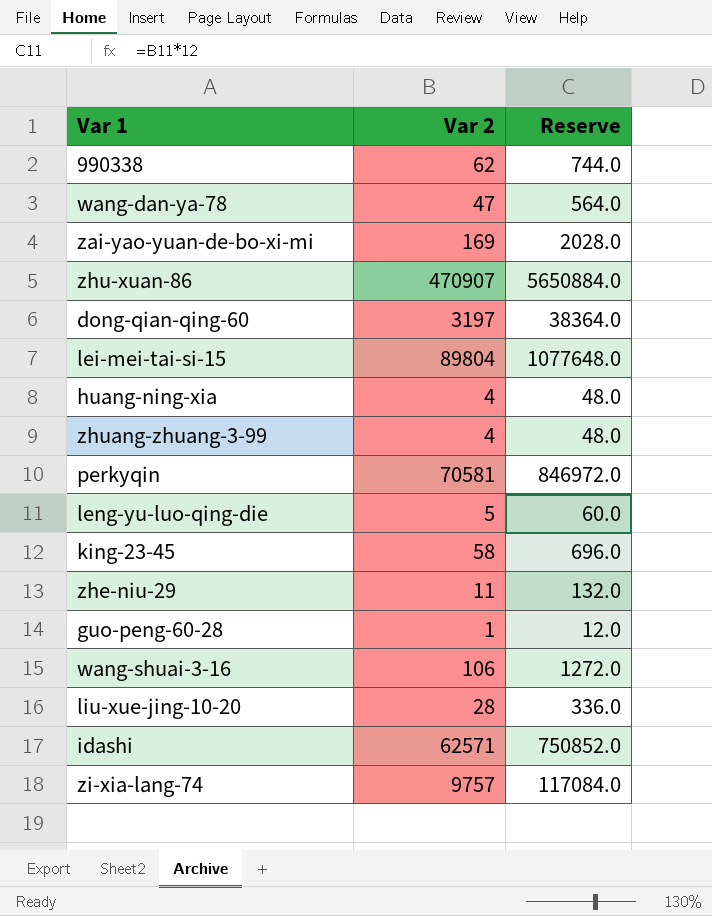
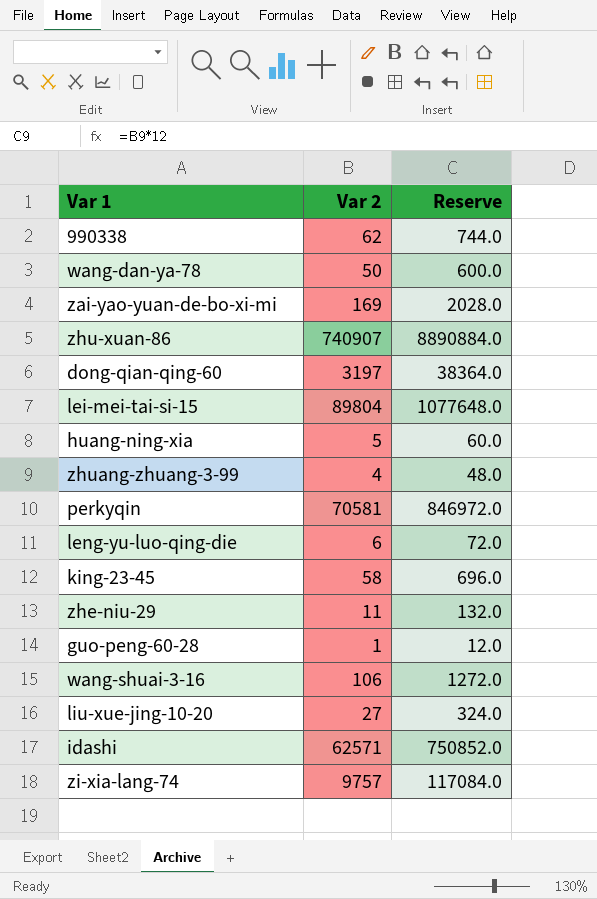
wang-dan-ya-78 | Var 2: 47 -> 50
wang-dan-ya-78 | Reserve: 564.0 -> 600.0
zhu-xuan-86 | Var 2: 470907 -> 740907
zhu-xuan-86 | Reserve: 5650884.0 -> 8890884.0
huang-ning-xia | Var 2: 4 -> 5
huang-ning-xia | Reserve: 48.0 -> 60.0
leng-yu-luo-qing-die | Var 2: 5 -> 6
leng-yu-luo-qing-die | Reserve: 60.0 -> 72.0
liu-xue-jing-10-20 | Var 2: 28 -> 27
liu-xue-jing-10-20 | Reserve: 336.0 -> 324.0

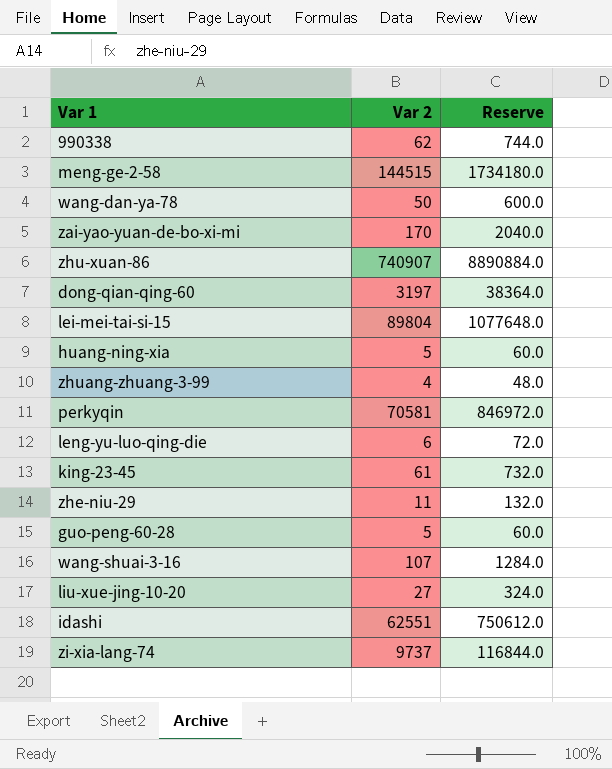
row meng-ge-2-58: none -> 144515 | 1734180.0
zai-yao-yuan-de-bo-xi-mi | Var 2: 169 -> 170
zai-yao-yuan-de-bo-xi-mi | Reserve: 2028.0 -> 2040.0
king-23-45 | Var 2: 58 -> 61
king-23-45 | Reserve: 696.0 -> 732.0
guo-peng-60-28 | Var 2: 1 -> 5
guo-peng-60-28 | Reserve: 12.0 -> 60.0
wang-shuai-3-16 | Var 2: 106 -> 107
wang-shuai-3-16 | Reserve: 1272.0 -> 1284.0
idashi | Var 2: 62571 -> 62551
idashi | Reserve: 750852.0 -> 750612.0
zi-xia-lang-74 | Var 2: 9757 -> 9737
zi-xia-lang-74 | Reserve: 117084.0 -> 116844.0

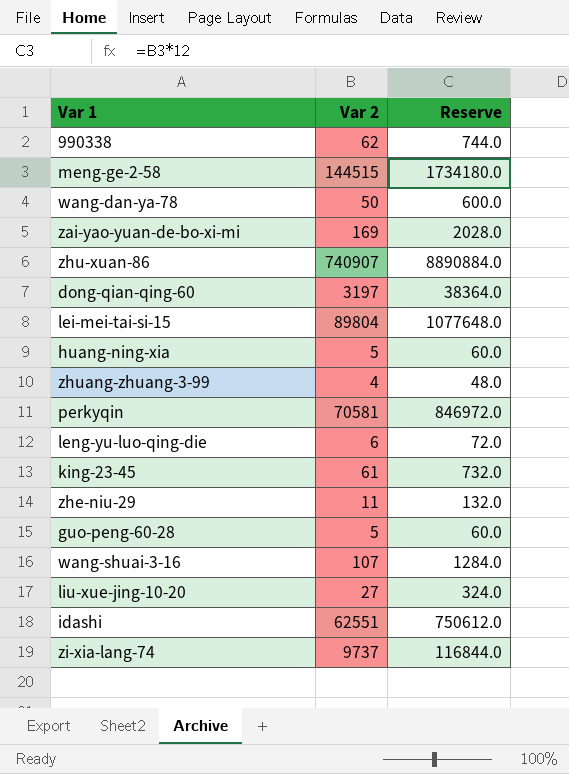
zai-yao-yuan-de-bo-xi-mi | Var 2: 170 -> 169
zai-yao-yuan-de-bo-xi-mi | Reserve: 2040.0 -> 2028.0

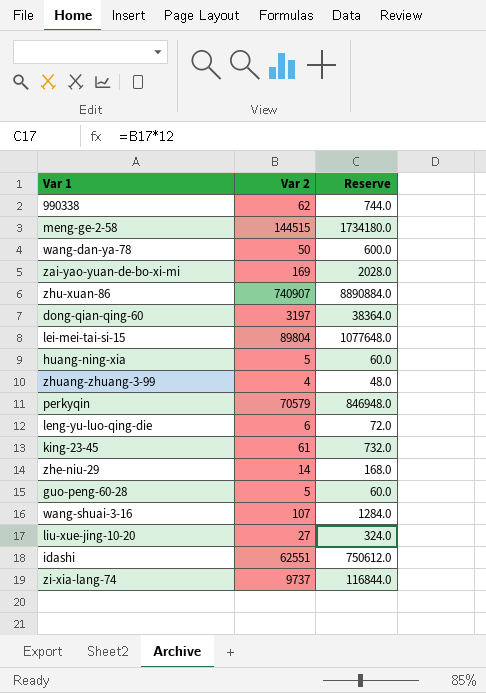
perkyqin | Var 2: 70581 -> 70579
perkyqin | Reserve: 846972.0 -> 846948.0
zhe-niu-29 | Var 2: 11 -> 14
zhe-niu-29 | Reserve: 132.0 -> 168.0

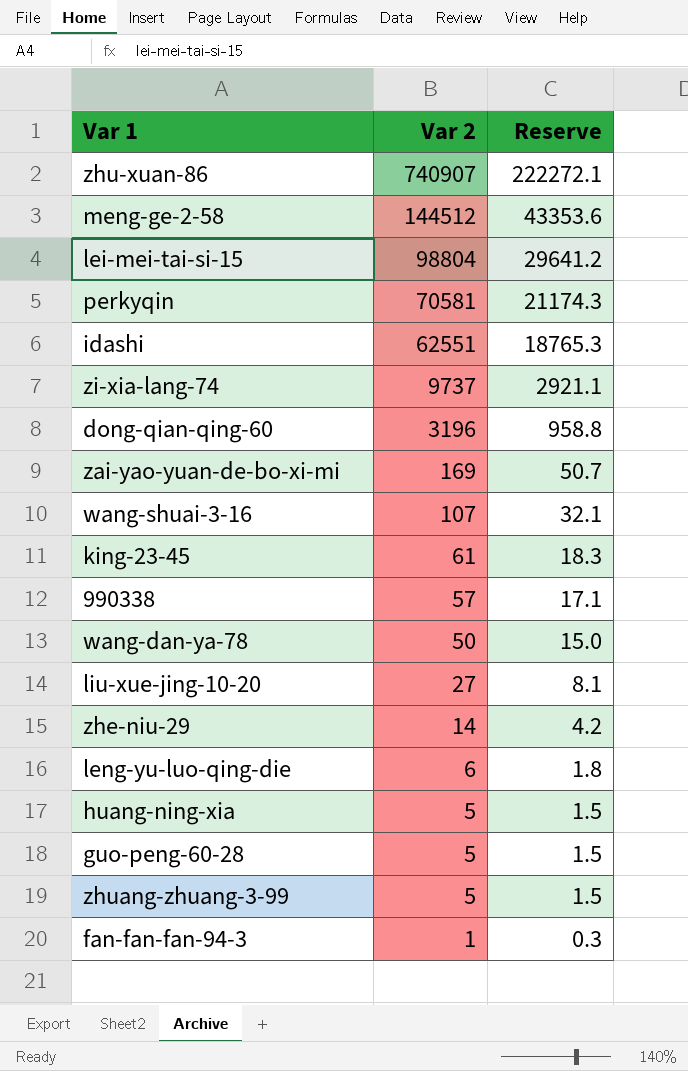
row order: none -> Var 2 descending
column Reserve | formula: [Var 2] * 12 -> [Var 2] * 0.3
meng-ge-2-58 | Var 2: 144515 -> 144512
lei-mei-tai-si-15 | Var 2: 89804 -> 98804
perkyqin | Var 2: 70579 -> 70581
dong-qian-qing-60 | Var 2: 3197 -> 3196
990338 | Var 2: 62 -> 57
zhuang-zhuang-3-99 | Var 2: 4 -> 5
row fan-fan-fan-94-3: none -> 1 | 0.3

